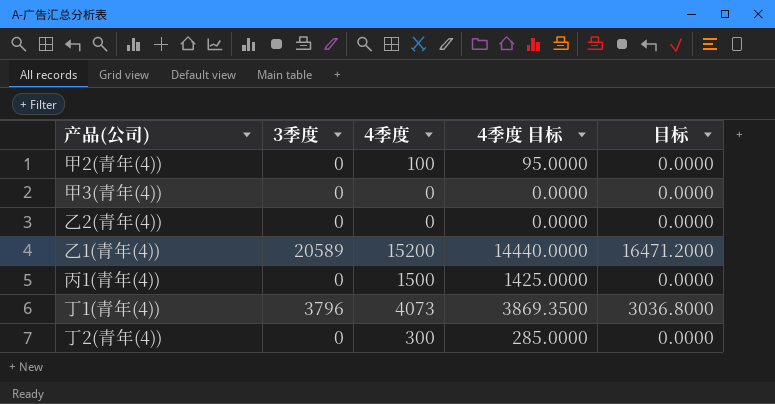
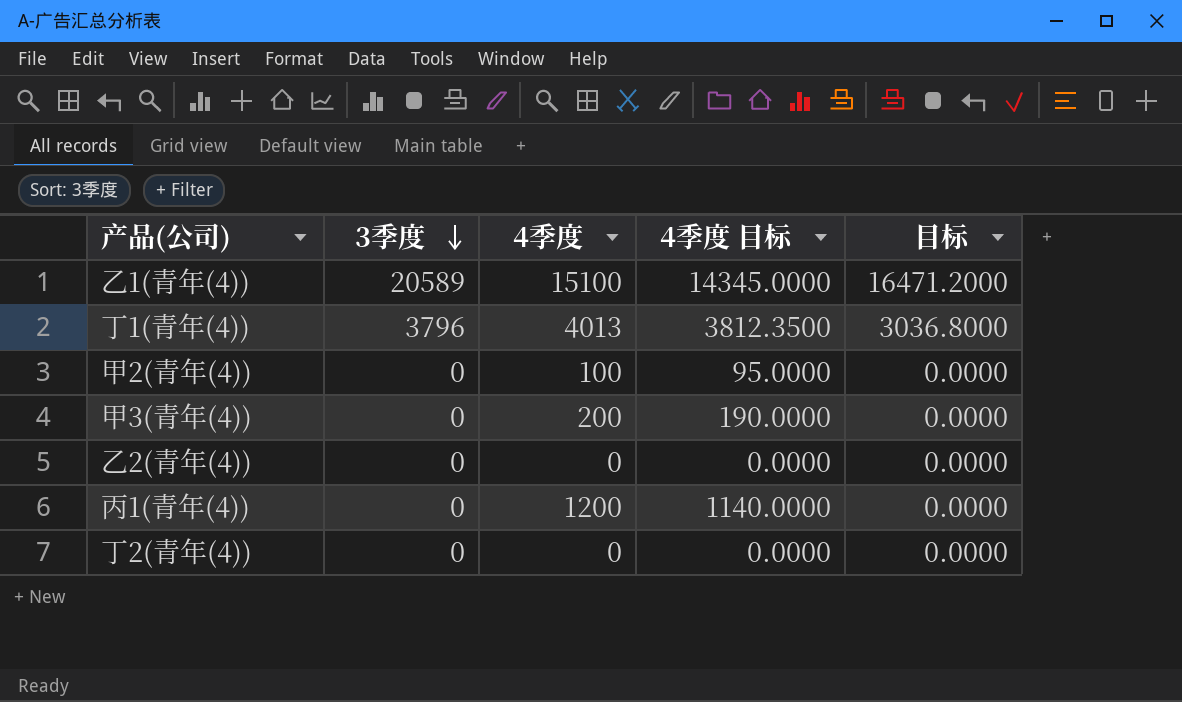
row order: none -> 3季度 descending
乙1(青年(4)) | 4季度: 15200 -> 15100
乙1(青年(4)) | 4季度 目标: 14440.0000 -> 14345.0000
丁1(青年(4)) | 4季度: 4073 -> 4013
丁1(青年(4)) | 4季度 目标: 3869.3500 -> 3812.3500
甲3(青年(4)) | 4季度: 0 -> 200
甲3(青年(4)) | 4季度 目标: 0.0000 -> 190.0000
丙1(青年(4)) | 4季度: 1500 -> 1200
丙1(青年(4)) | 4季度 目标: 1425.0000 -> 1140.0000
丁2(青年(4)) | 4季度: 300 -> 0
丁2(青年(4)) | 4季度 目标: 285.0000 -> 0.0000

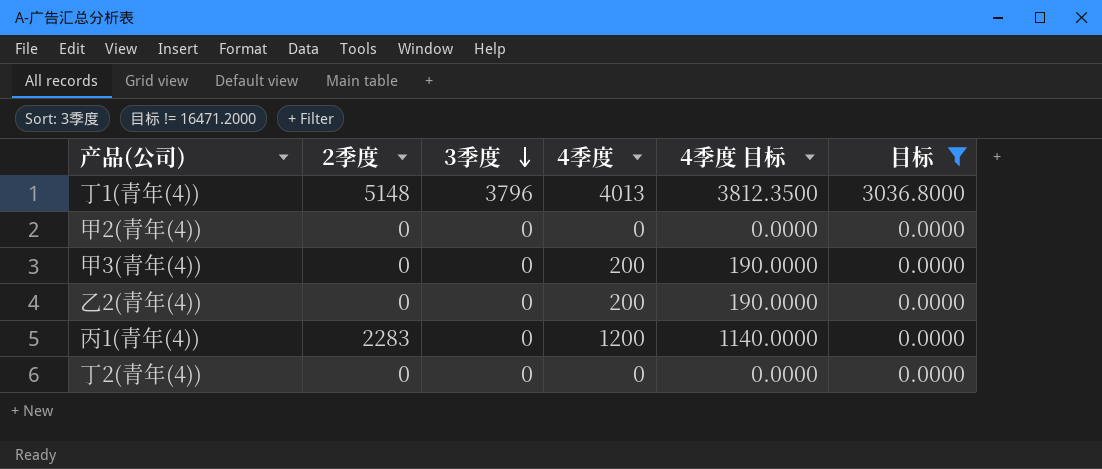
filter: none -> 目标 != 16471.2000
column 2季度 | position: none -> 2
甲2(青年(4)) | 4季度: 100 -> 0
甲2(青年(4)) | 4季度 目标: 95.0000 -> 0.0000
乙2(青年(4)) | 4季度: 0 -> 200
乙2(青年(4)) | 4季度 目标: 0.0000 -> 190.0000

